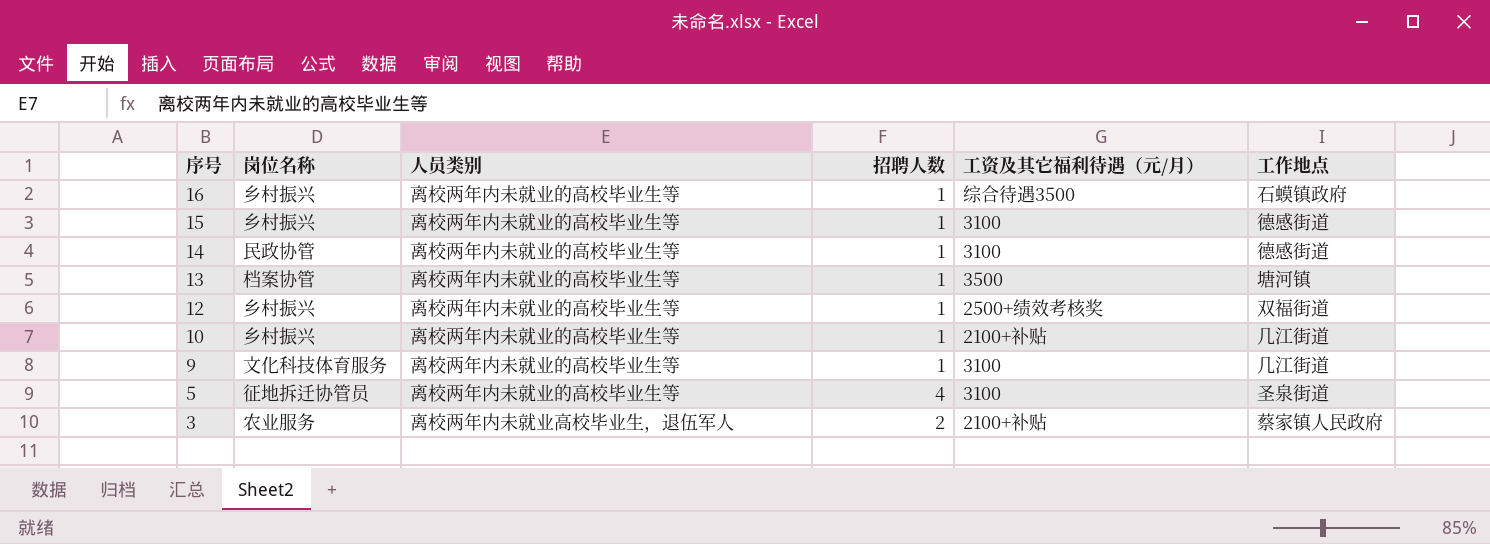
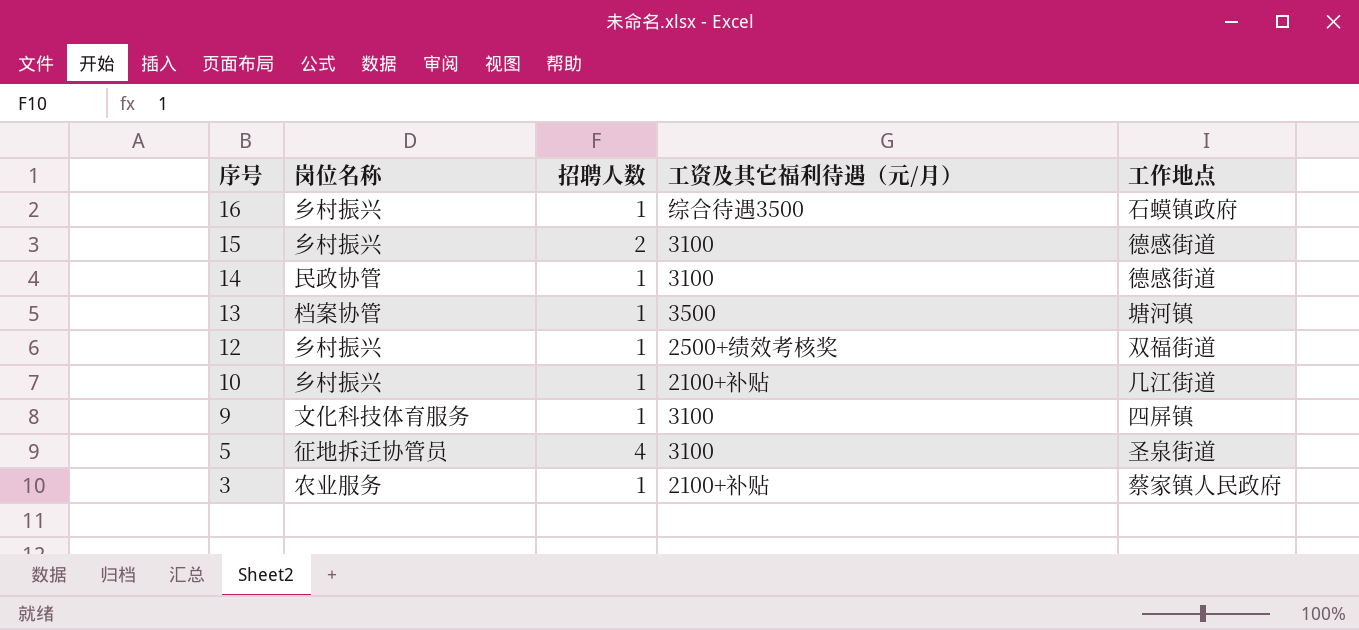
column 人员类别 | position: 3 -> none
15 | 招聘人数: 1 -> 2
9 | 工作地点: 几江街道 -> 四屏镇
3 | 招聘人数: 2 -> 1

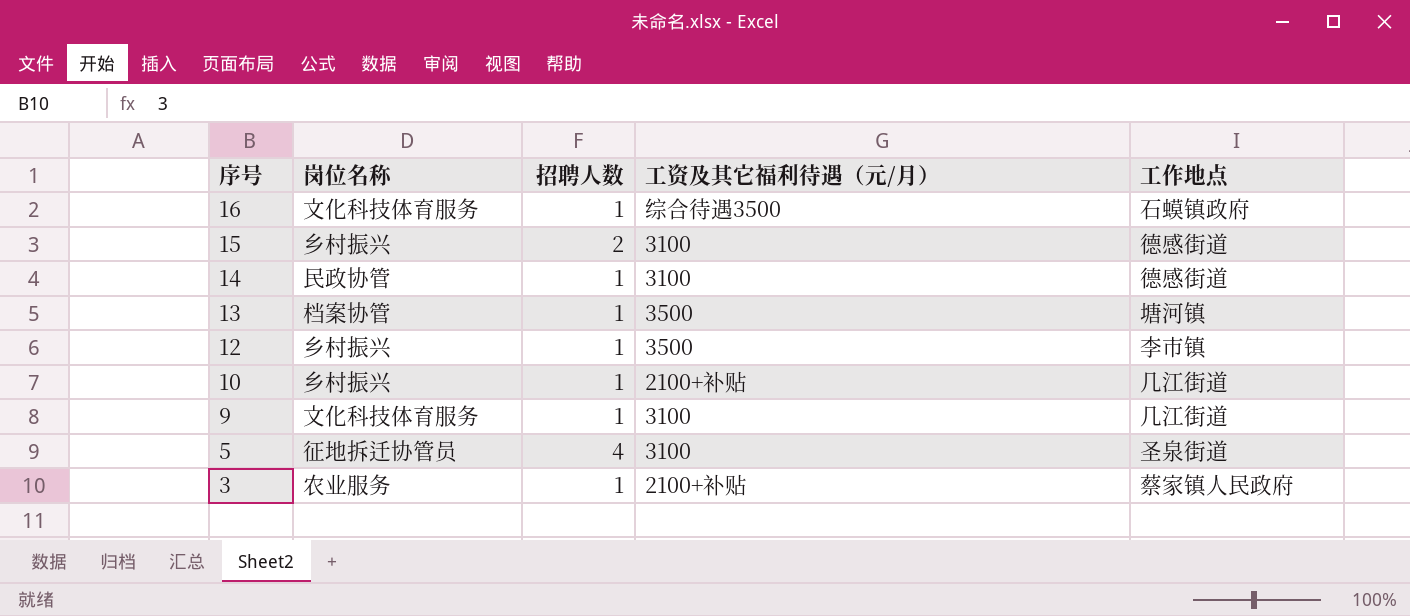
16 | 岗位名称: 乡村振兴 -> 文化科技体育服务
12 | 工资及其它福利待遇（元/月）: 2500+绩效考核奖 -> 3500
12 | 工作地点: 双福街道 -> 李市镇
9 | 工作地点: 四屏镇 -> 几江街道

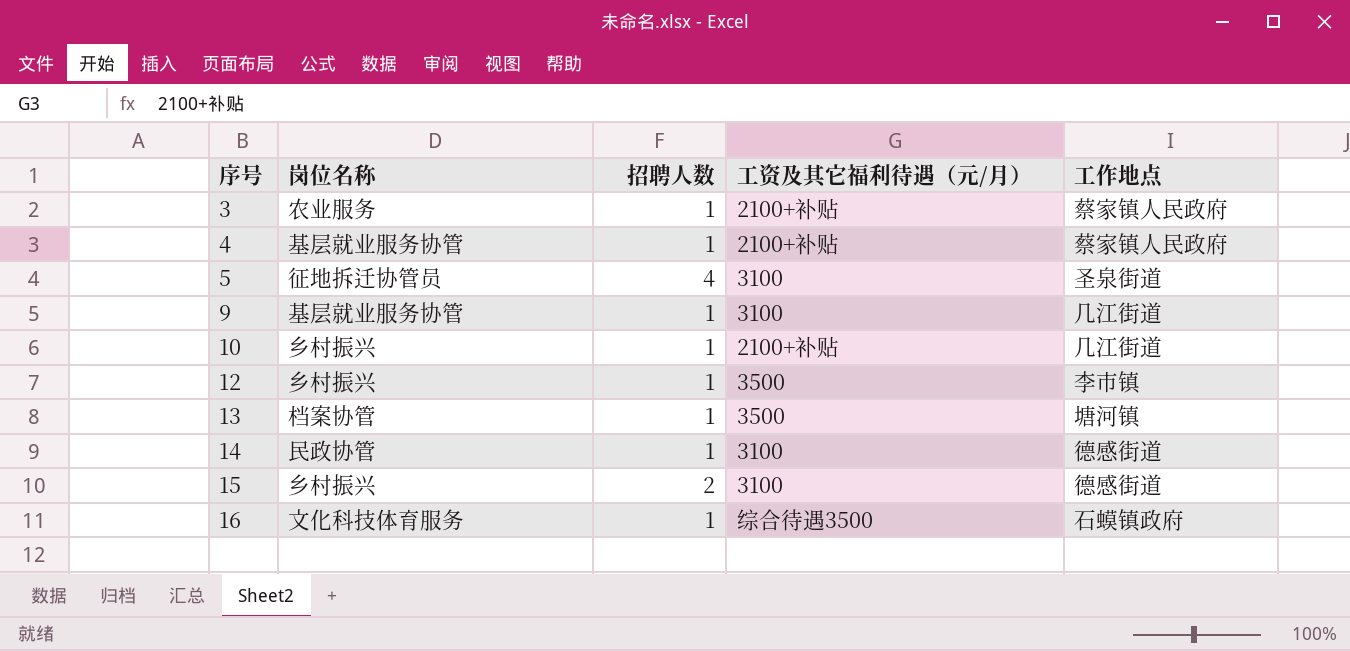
row order: 序号 descending -> 序号 ascending
row 4: none -> 基层就业服务协管 | 1 | 2100+补贴 | 蔡家镇人民政府
9 | 岗位名称: 文化科技体育服务 -> 基层就业服务协管

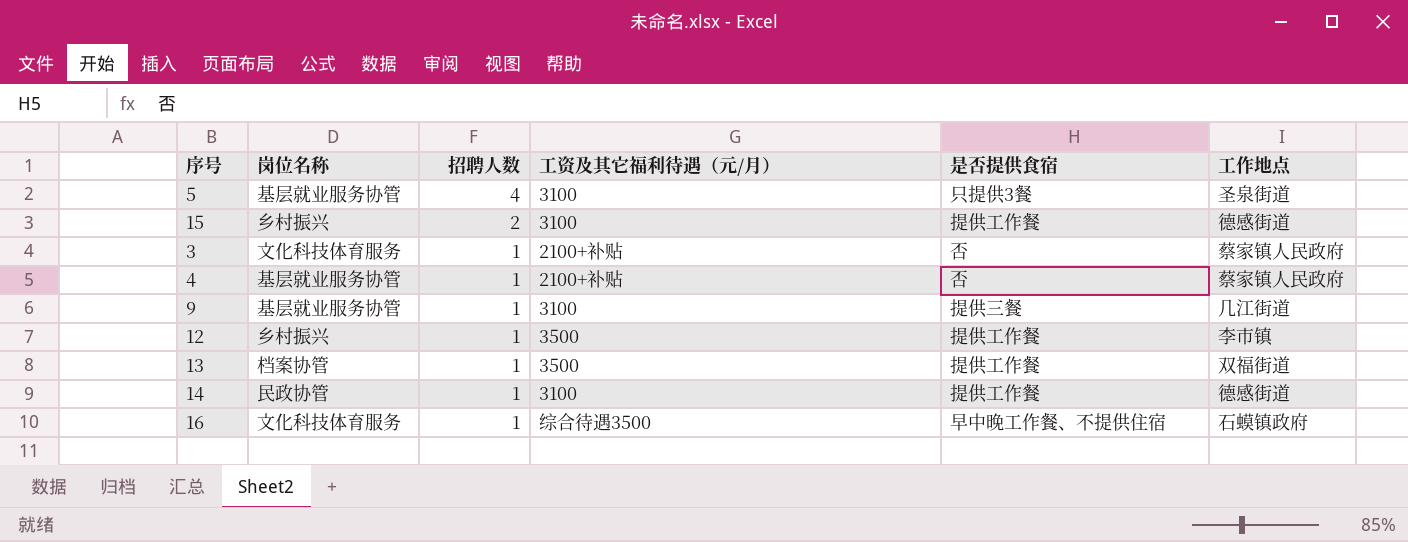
row order: 序号 ascending -> 招聘人数 descending
column 是否提供食宿 | position: none -> 5
row 10: 乡村振兴 | 1 | 2100+补贴 | 几江街道 -> none
5 | 岗位名称: 征地拆迁协管员 -> 基层就业服务协管
3 | 岗位名称: 农业服务 -> 文化科技体育服务
13 | 工作地点: 塘河镇 -> 双福街道

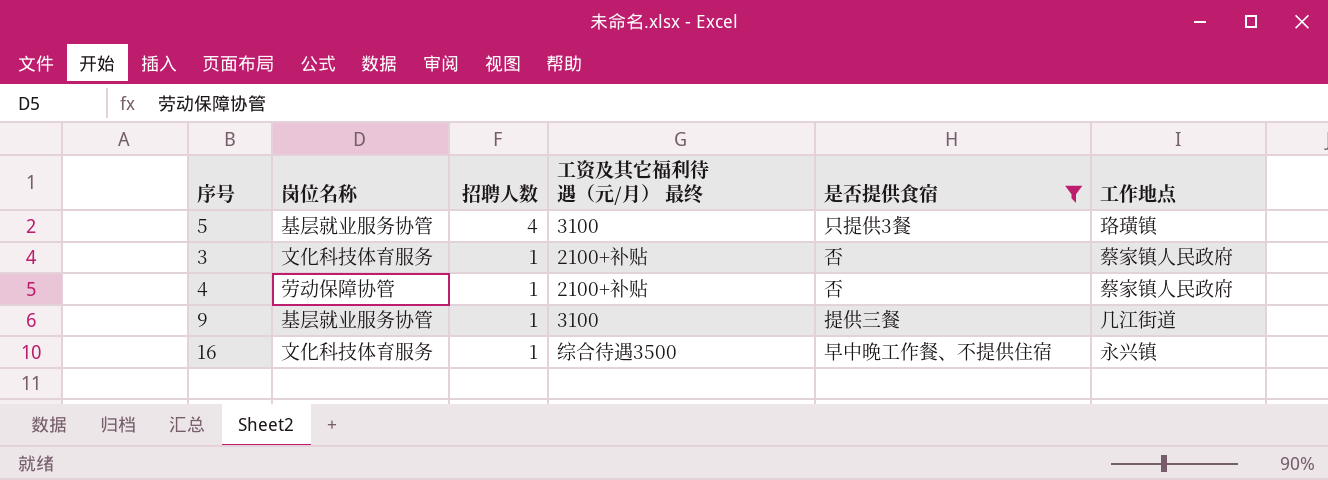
filter: none -> 是否提供食宿 != 提供工作餐
column name: 工资及其它福利待遇（元/月） -> 工资及其它福利待遇（元/月） 最终
5 | 工作地点: 圣泉街道 -> 珞璜镇
4 | 岗位名称: 基层就业服务协管 -> 劳动保障协管
16 | 工作地点: 石蟆镇政府 -> 永兴镇

